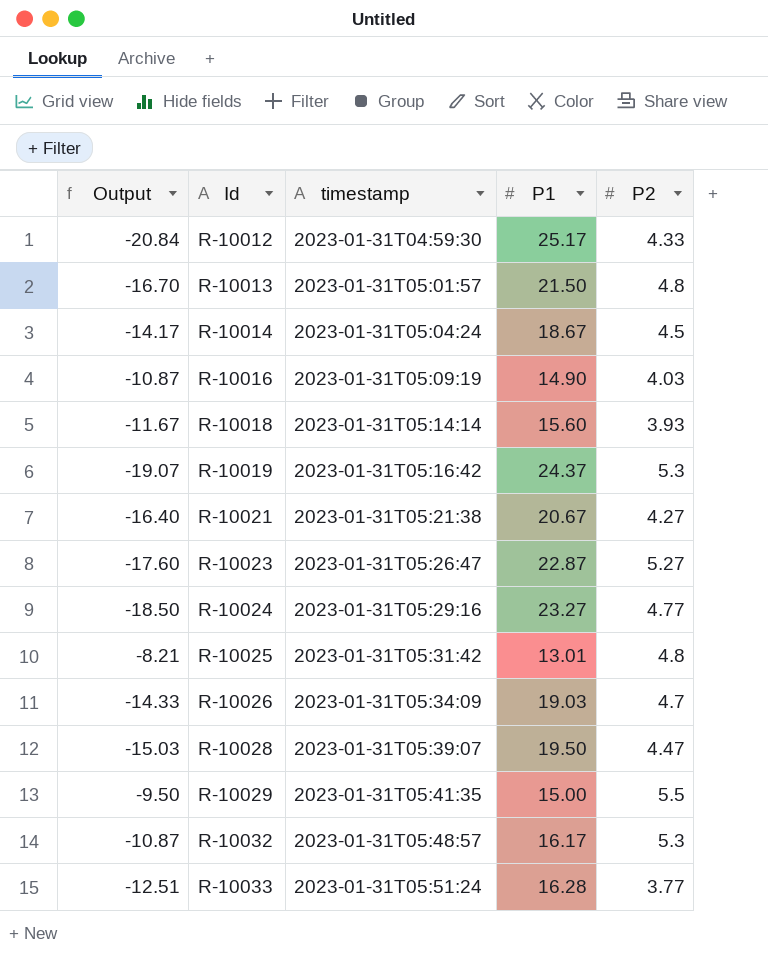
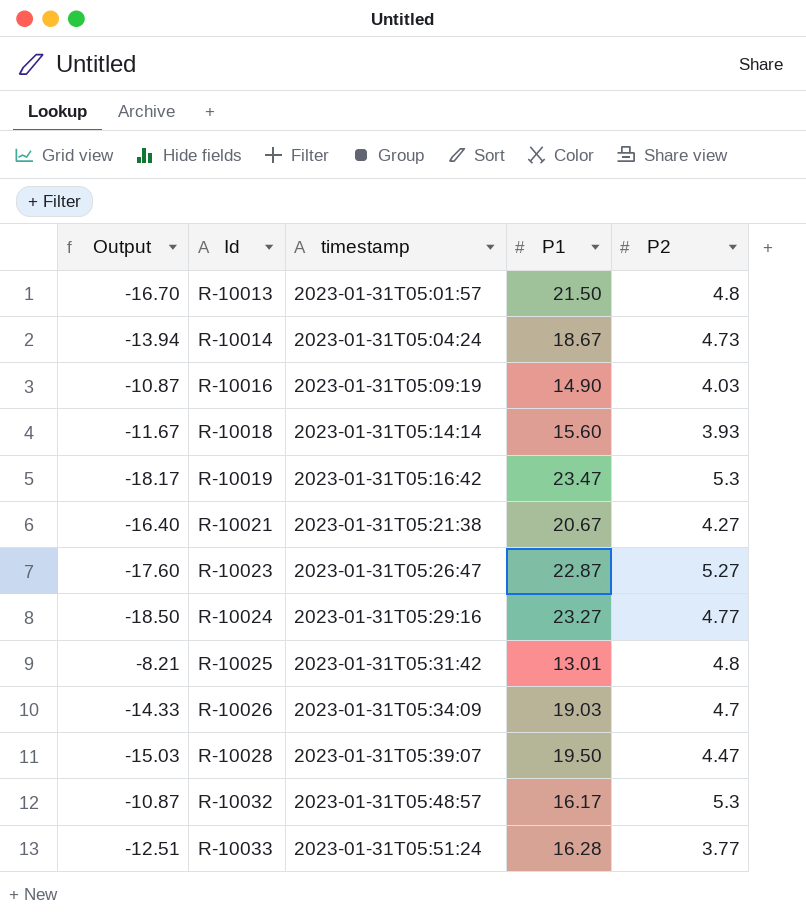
row R-10012: -20.84 | 2023-01-31T04:59:30 | 25.17 | 4.33 -> none
row R-10029: -9.50 | 2023-01-31T05:41:35 | 15.00 | 5.5 -> none
R-10014 | Output: -14.17 -> -13.94
R-10014 | P2: 4.5 -> 4.73
R-10019 | Output: -19.07 -> -18.17
R-10019 | P1: 24.37 -> 23.47

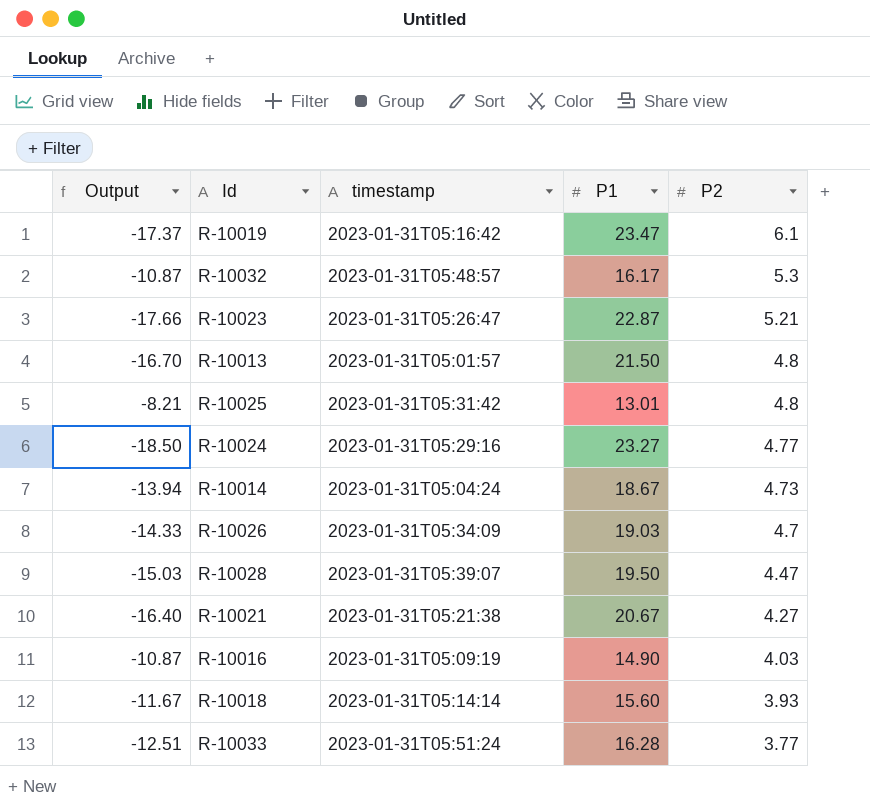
row order: Id ascending -> P2 descending
R-10019 | Output: -18.17 -> -17.37
R-10019 | P2: 5.3 -> 6.1
R-10023 | Output: -17.60 -> -17.66
R-10023 | P2: 5.27 -> 5.21

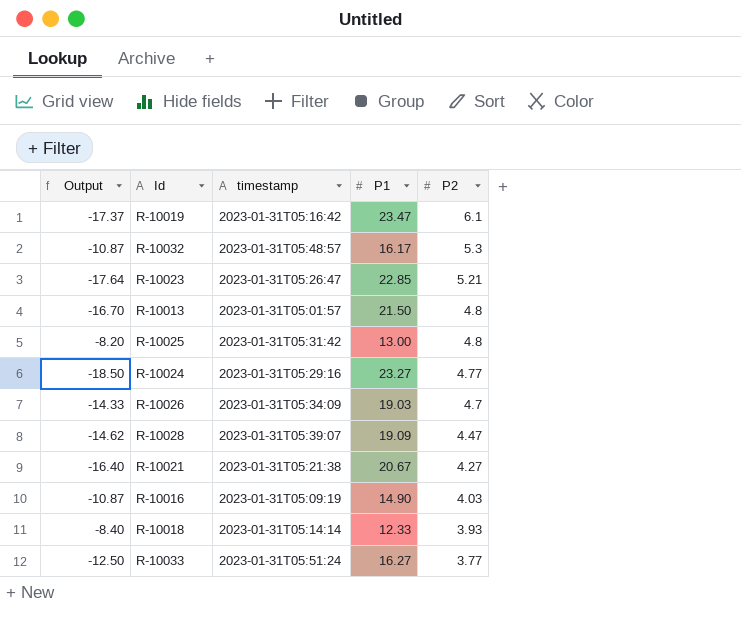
row R-10014: -13.94 | 2023-01-31T05:04:24 | 18.67 | 4.73 -> none
R-10023 | Output: -17.66 -> -17.64
R-10023 | P1: 22.87 -> 22.85
R-10025 | Output: -8.21 -> -8.20
R-10025 | P1: 13.01 -> 13.00
R-10028 | Output: -15.03 -> -14.62
R-10028 | P1: 19.50 -> 19.09
R-10018 | Output: -11.67 -> -8.40
R-10018 | P1: 15.60 -> 12.33
R-10033 | Output: -12.51 -> -12.50
R-10033 | P1: 16.28 -> 16.27

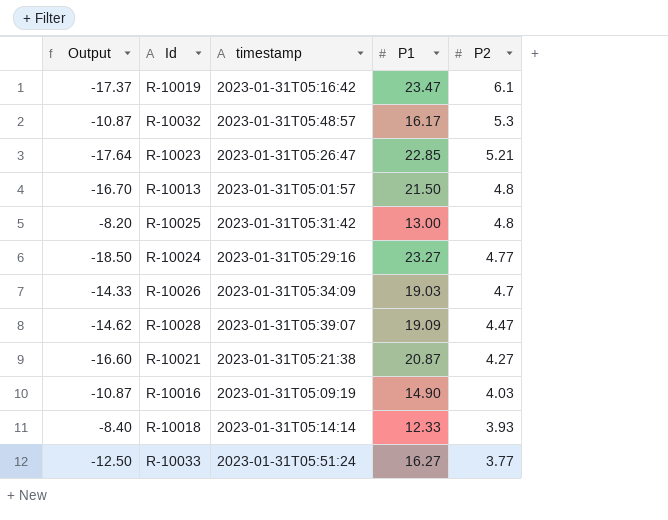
R-10021 | Output: -16.40 -> -16.60
R-10021 | P1: 20.67 -> 20.87

